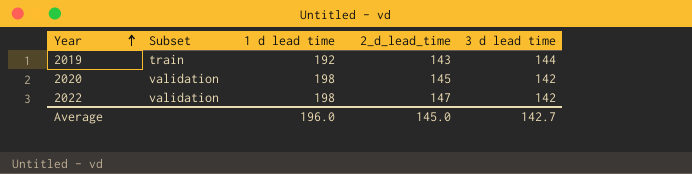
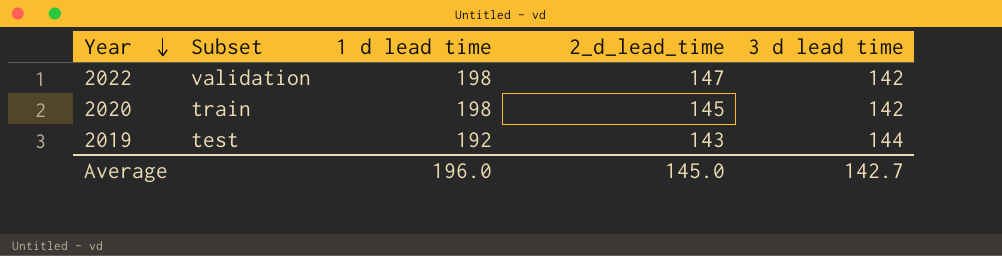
row order: Year ascending -> Year descending
2020 | Subset: validation -> train
2019 | Subset: train -> test

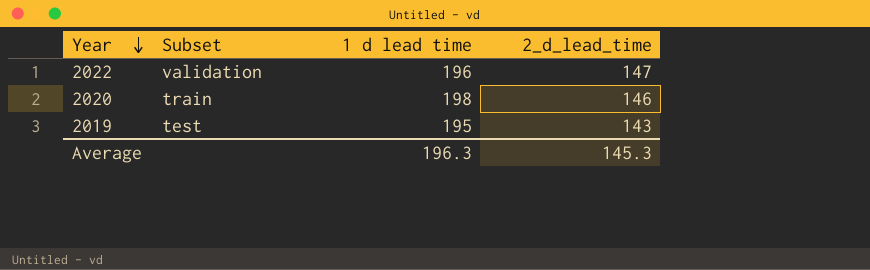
column 3 d lead time | position: 5 -> none
2022 | 1 d lead time: 198 -> 196
2020 | 2_d_lead_time: 145 -> 146
2019 | 1 d lead time: 192 -> 195
Average | 1 d lead time: 196.0 -> 196.3
Average | 2_d_lead_time: 145.0 -> 145.3

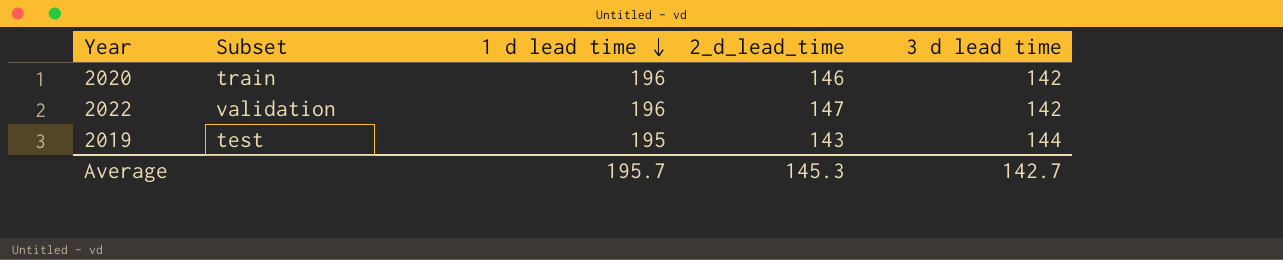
row order: Year descending -> 1 d lead time descending
column 3 d lead time | position: none -> 5
2020 | 1 d lead time: 198 -> 196
Average | 1 d lead time: 196.3 -> 195.7

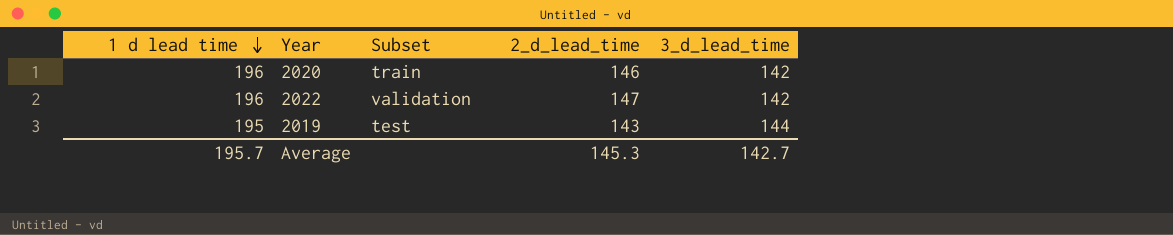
column 1 d lead time | position: 3 -> 1
column name: 3 d lead time -> 3_d_lead_time

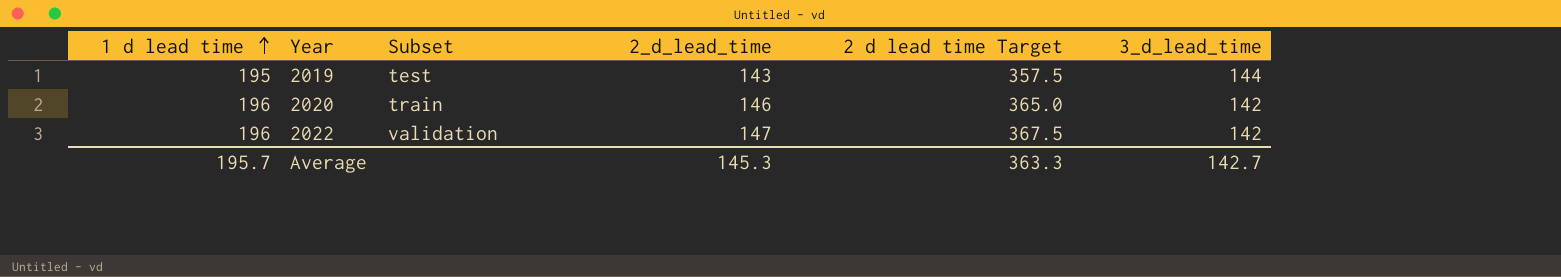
row order: 1 d lead time descending -> 1 d lead time ascending
column 2 d lead time Target | formula: none -> [2_d_lead_time] * 2.5

